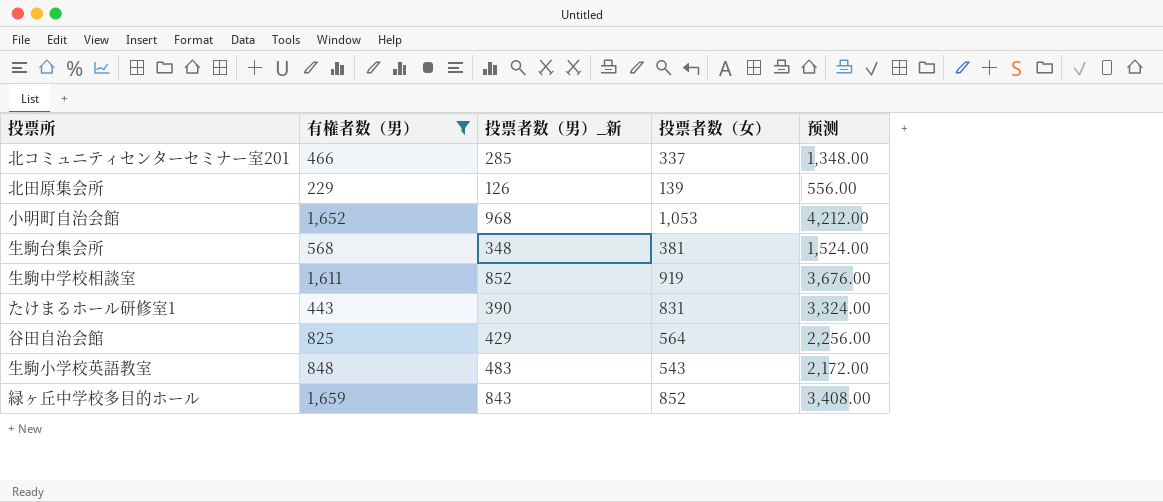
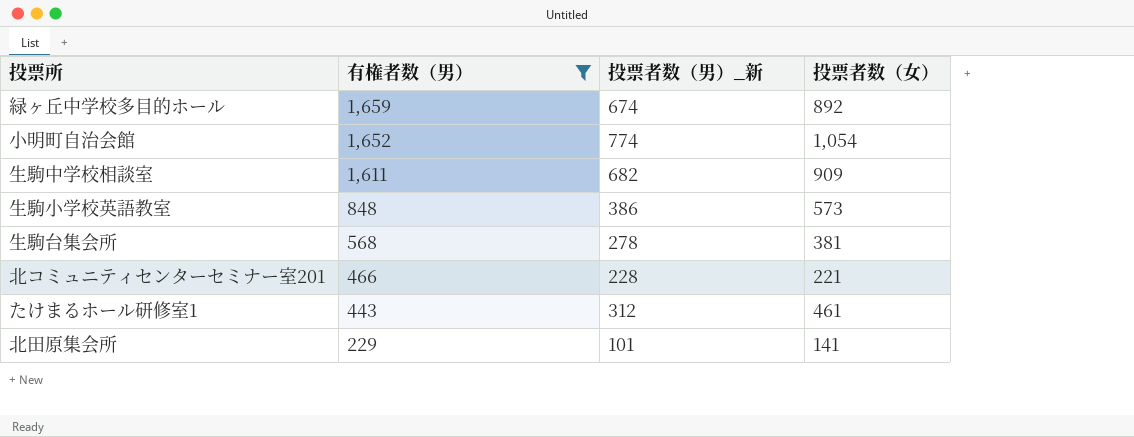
row order: none -> 有権者数（男） descending
column 预测 | formula: [投票者数（女）] * 4 -> none
row 谷田自治会館: 825 | 429 | 564 | 2,256.00 -> none
緑ヶ丘中学校多目的ホール | 投票者数（男）_新: 843 -> 674
緑ヶ丘中学校多目的ホール | 投票者数（女）: 852 -> 892
小明町自治会館 | 投票者数（男）_新: 968 -> 774
小明町自治会館 | 投票者数（女）: 1,053 -> 1,054
生駒中学校相談室 | 投票者数（男）_新: 852 -> 682
生駒中学校相談室 | 投票者数（女）: 919 -> 909
生駒小学校英語教室 | 投票者数（男）_新: 483 -> 386
生駒小学校英語教室 | 投票者数（女）: 543 -> 573
生駒台集会所 | 投票者数（男）_新: 348 -> 278
北コミュニティセンターセミナー室201 | 投票者数（男）_新: 285 -> 228
北コミュニティセンターセミナー室201 | 投票者数（女）: 337 -> 221
たけまるホール研修室1 | 投票者数（男）_新: 390 -> 312
たけまるホール研修室1 | 投票者数（女）: 831 -> 461
北田原集会所 | 投票者数（男）_新: 126 -> 101
北田原集会所 | 投票者数（女）: 139 -> 141

